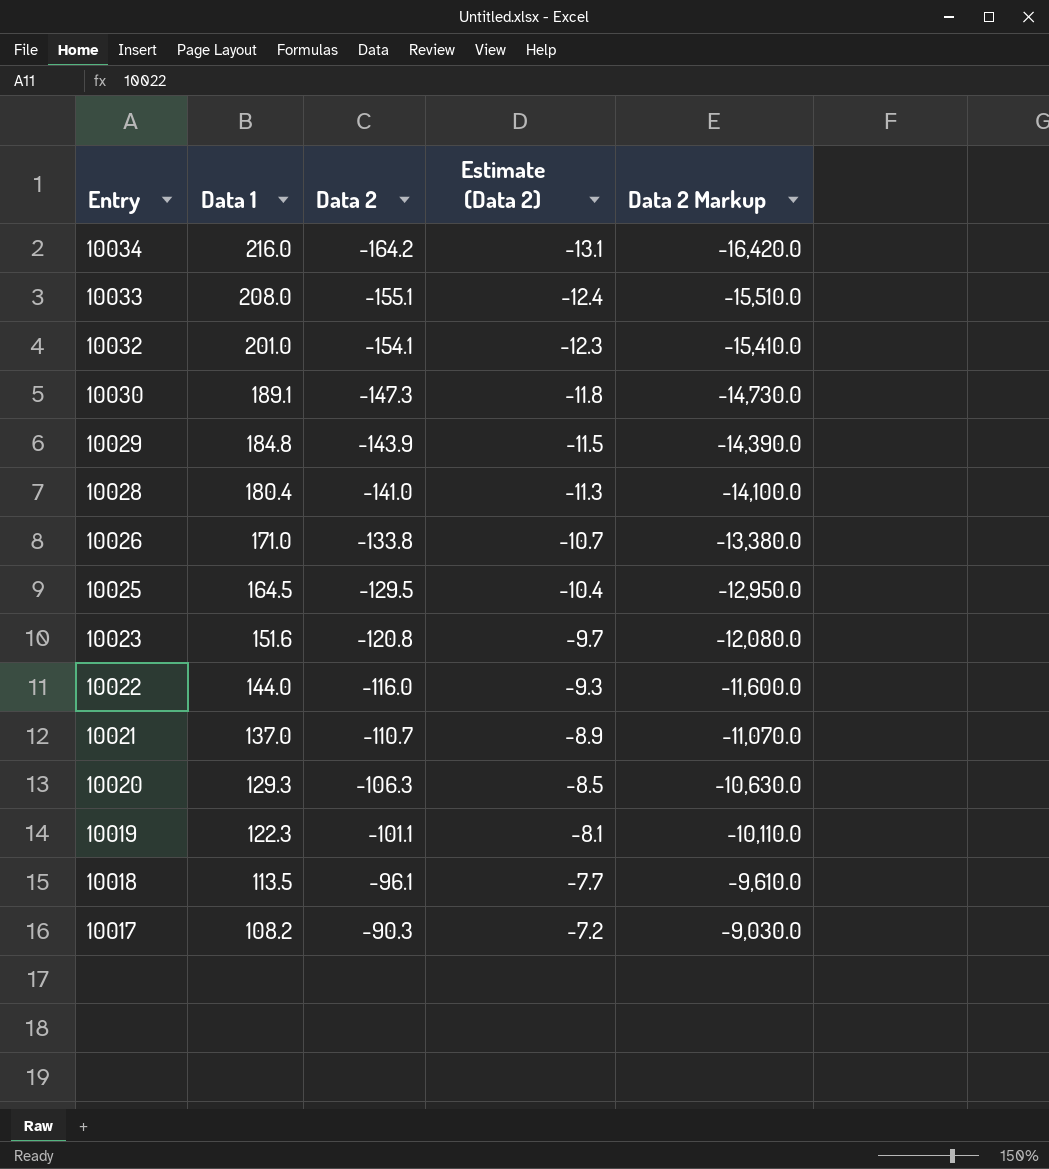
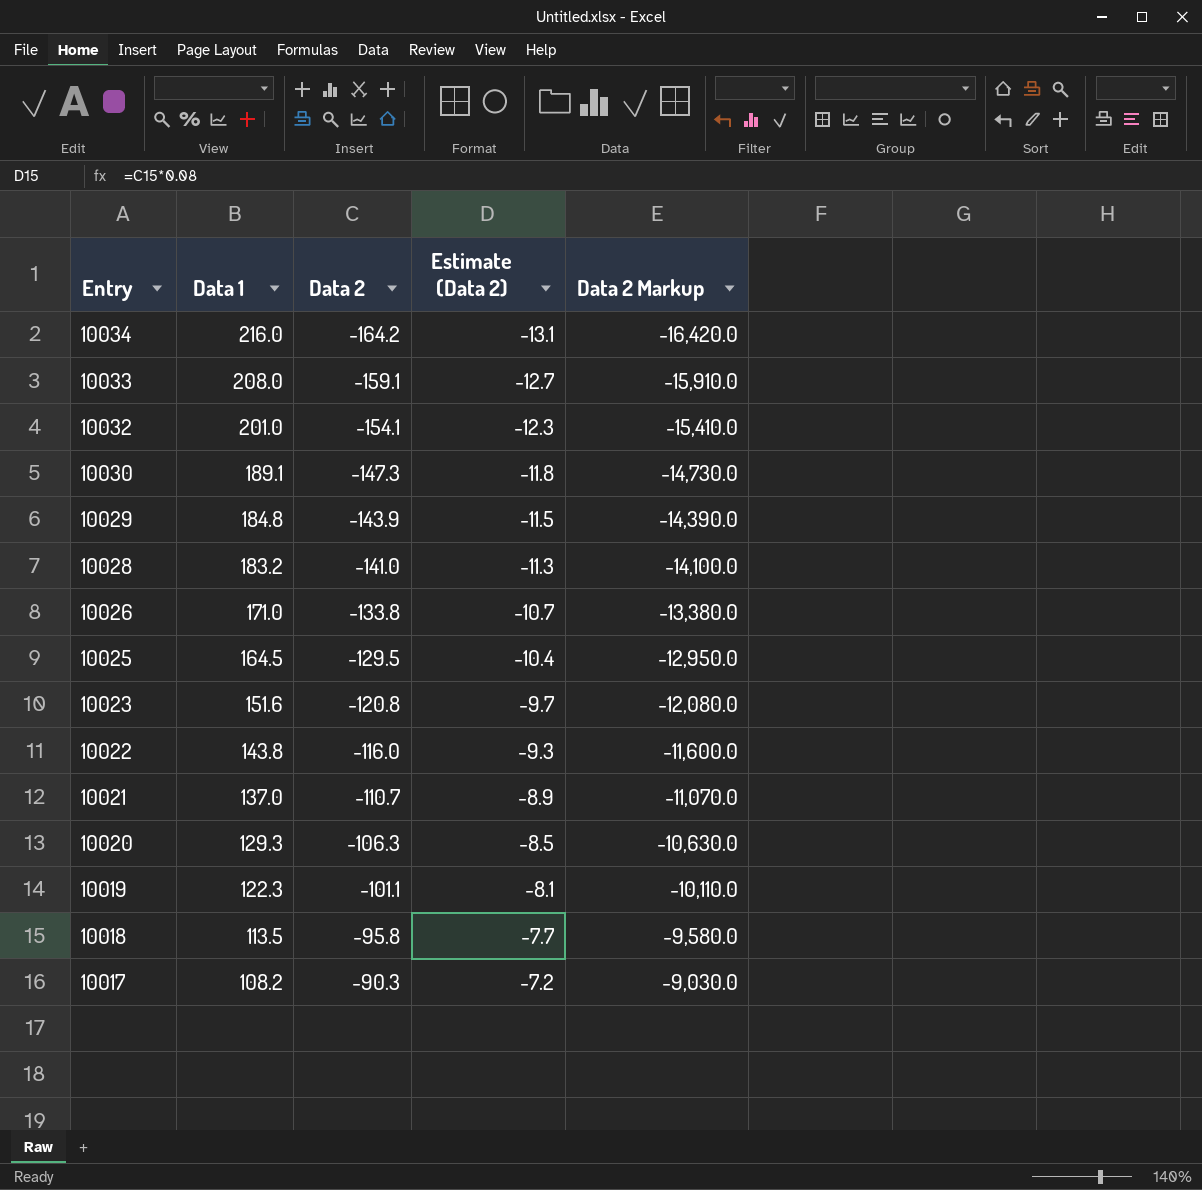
10033 | Data 2: -155.1 -> -159.1
10033 | Estimate (Data 2): -12.4 -> -12.7
10033 | Data 2 Markup: -15,510.0 -> -15,910.0
10028 | Data 1: 180.4 -> 183.2
10022 | Data 1: 144.0 -> 143.8
10018 | Data 2: -96.1 -> -95.8
10018 | Data 2 Markup: -9,610.0 -> -9,580.0

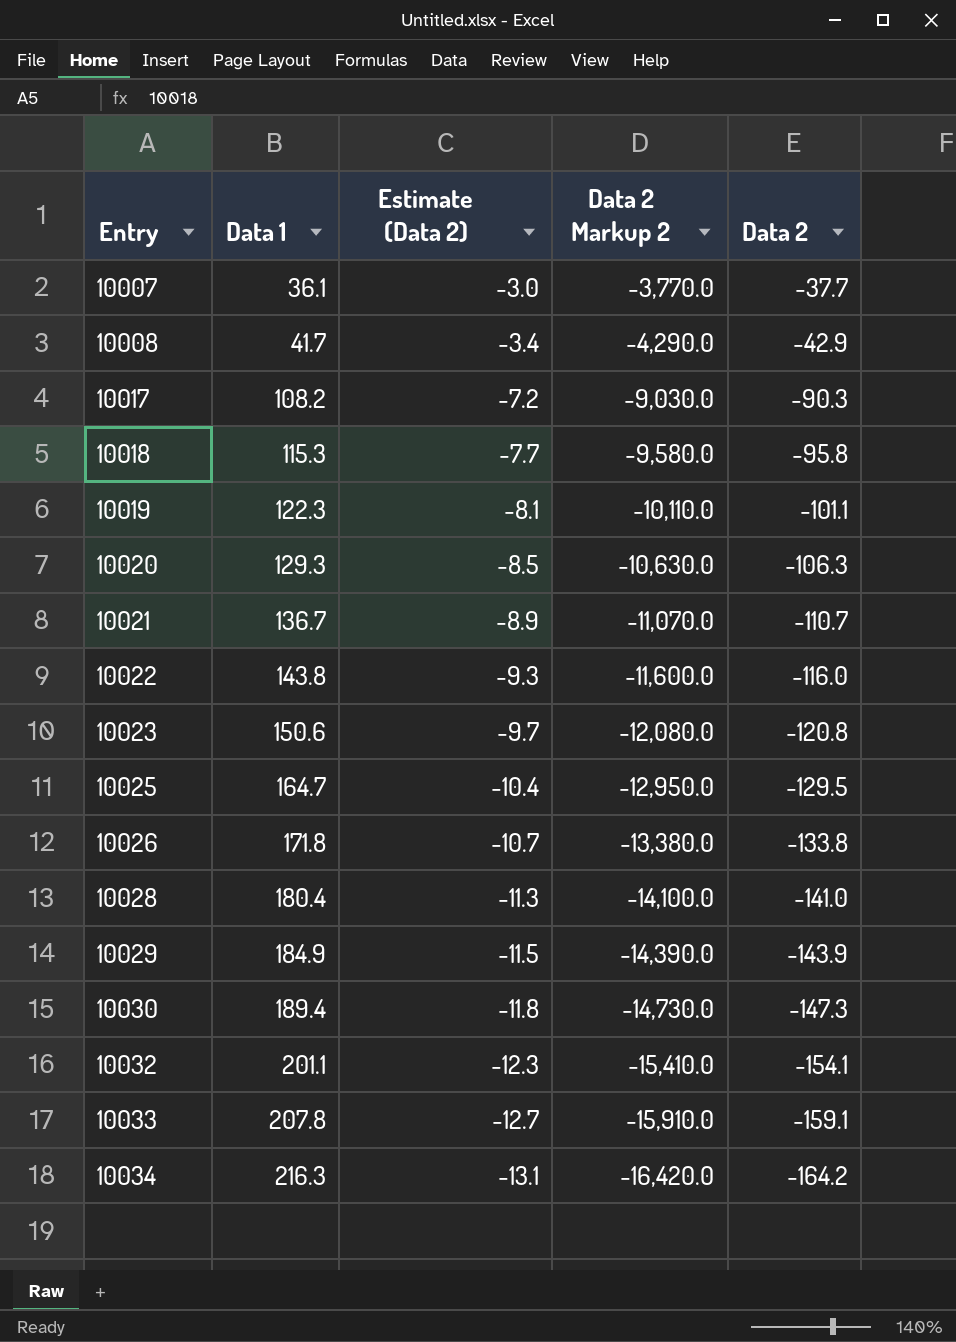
row order: Entry descending -> Entry ascending
column name: Data 2 Markup -> Data 2 Markup 2
column Data 2 | position: 3 -> 5
row 10007: none -> 36.1 | -3.0 | -3,770.0 | -37.7
row 10008: none -> 41.7 | -3.4 | -4,290.0 | -42.9
10018 | Data 1: 113.5 -> 115.3
10021 | Data 1: 137.0 -> 136.7
10023 | Data 1: 151.6 -> 150.6
10025 | Data 1: 164.5 -> 164.7
10026 | Data 1: 171.0 -> 171.8
10028 | Data 1: 183.2 -> 180.4
10029 | Data 1: 184.8 -> 184.9
10030 | Data 1: 189.1 -> 189.4
10032 | Data 1: 201.0 -> 201.1
10033 | Data 1: 208.0 -> 207.8
10034 | Data 1: 216.0 -> 216.3

